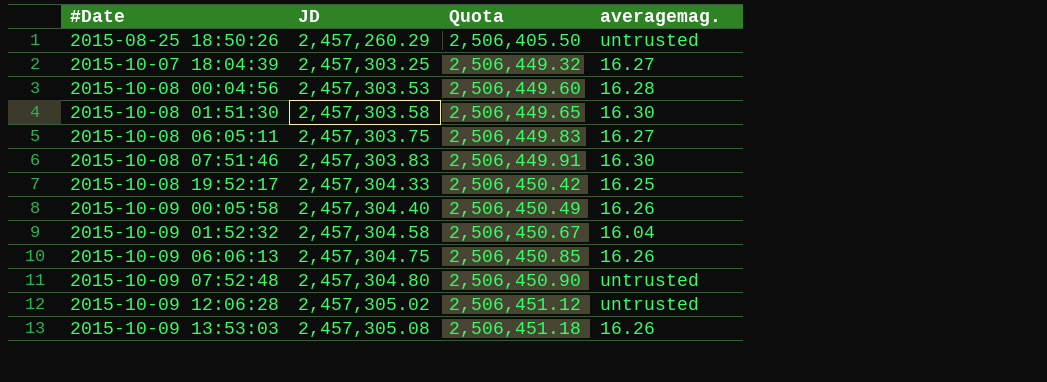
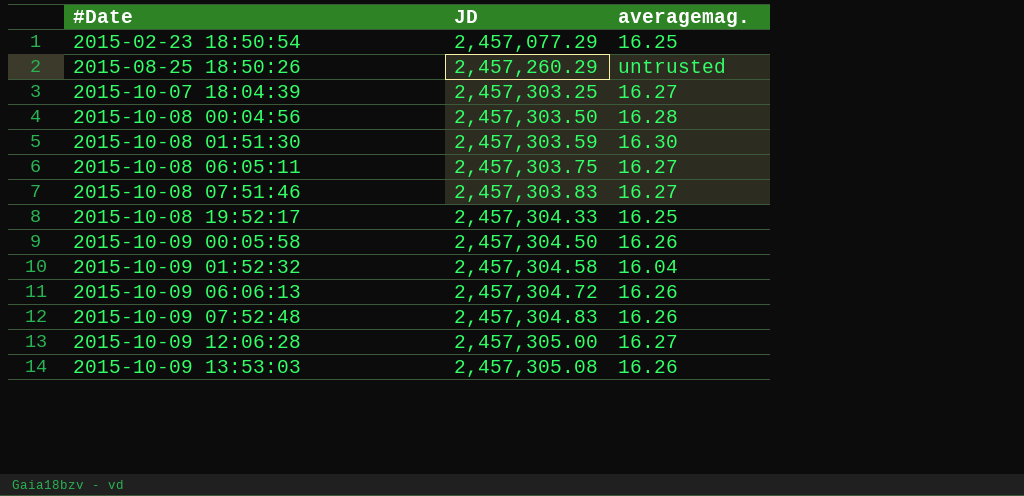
column Quota | formula: [JD] * 1.02 -> none
row 2015-02-23 18:50:54: none -> 2,457,077.29 | 16.25
2015-10-08 00:04:56 | JD: 2,457,303.53 -> 2,457,303.50
2015-10-08 01:51:30 | JD: 2,457,303.58 -> 2,457,303.59
2015-10-08 07:51:46 | averagemag.: 16.30 -> 16.27
2015-10-09 00:05:58 | JD: 2,457,304.40 -> 2,457,304.50
2015-10-09 06:06:13 | JD: 2,457,304.75 -> 2,457,304.72
2015-10-09 07:52:48 | JD: 2,457,304.80 -> 2,457,304.83
2015-10-09 07:52:48 | averagemag.: untrusted -> 16.26
2015-10-09 12:06:28 | JD: 2,457,305.02 -> 2,457,305.00
2015-10-09 12:06:28 | averagemag.: untrusted -> 16.27

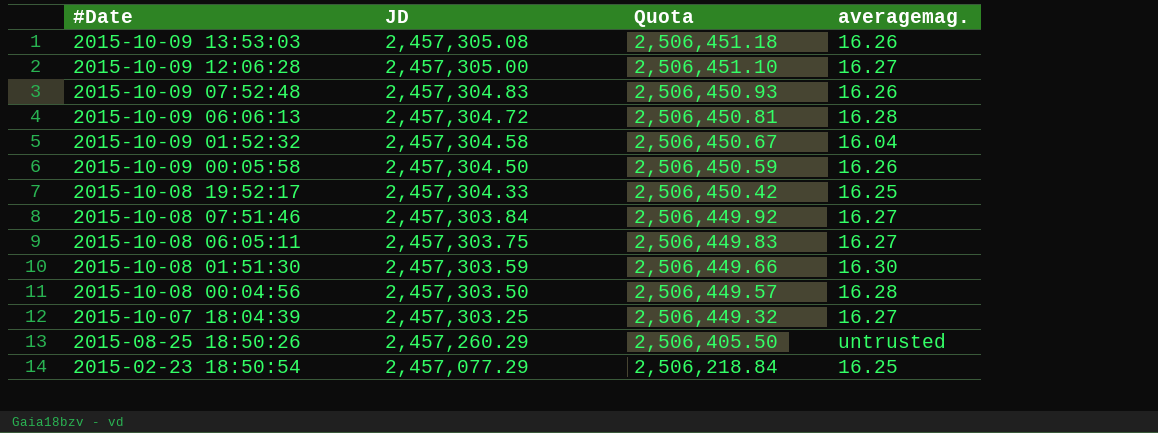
row order: #Date ascending -> #Date descending
column Quota | formula: none -> [JD] * 1.02
2015-10-09 06:06:13 | averagemag.: 16.26 -> 16.28
2015-10-08 07:51:46 | JD: 2,457,303.83 -> 2,457,303.84

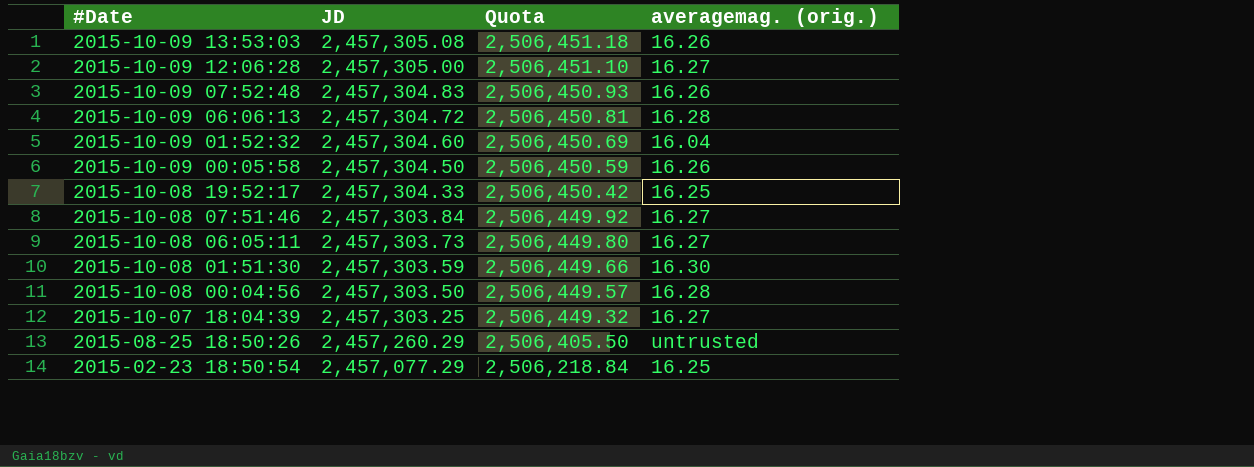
column name: averagemag. -> averagemag. (orig.)
2015-10-09 01:52:32 | JD: 2,457,304.58 -> 2,457,304.60
2015-10-09 01:52:32 | Quota: 2,506,450.67 -> 2,506,450.69
2015-10-08 06:05:11 | JD: 2,457,303.75 -> 2,457,303.73
2015-10-08 06:05:11 | Quota: 2,506,449.83 -> 2,506,449.80

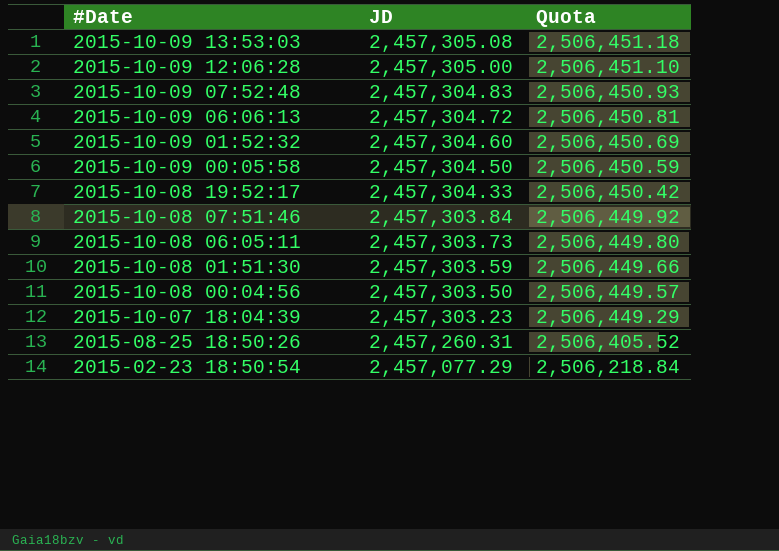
column averagemag. (orig.) | position: 4 -> none
2015-10-07 18:04:39 | JD: 2,457,303.25 -> 2,457,303.23
2015-10-07 18:04:39 | Quota: 2,506,449.32 -> 2,506,449.29
2015-08-25 18:50:26 | JD: 2,457,260.29 -> 2,457,260.31
2015-08-25 18:50:26 | Quota: 2,506,405.50 -> 2,506,405.52

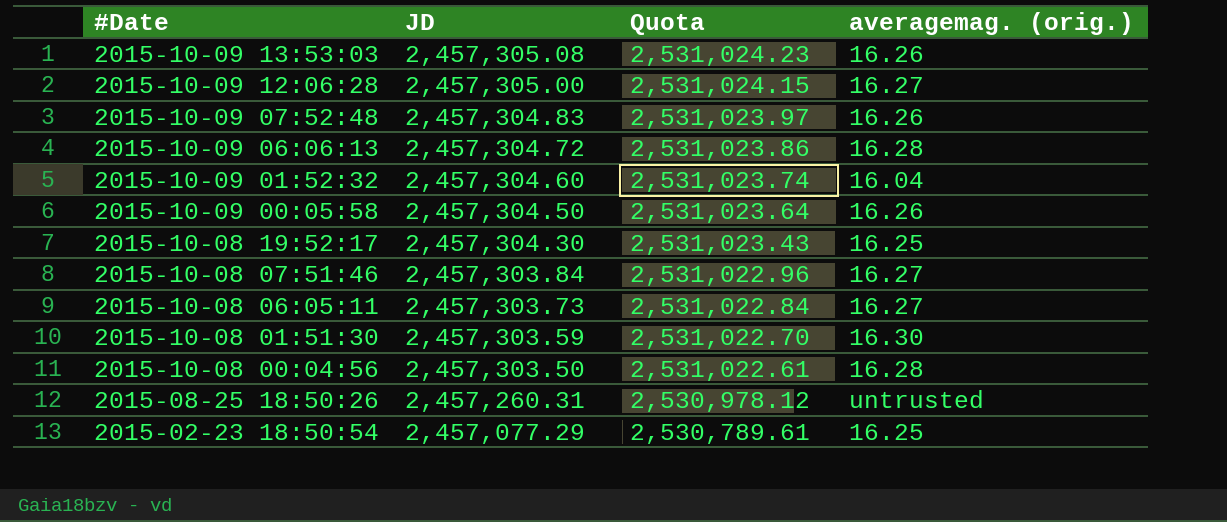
column Quota | formula: [JD] * 1.02 -> [JD] * 1.03
column averagemag. (orig.) | position: none -> 4
row 2015-10-07 18:04:39: 2,457,303.23 | 2,506,449.29 -> none
2015-10-08 19:52:17 | JD: 2,457,304.33 -> 2,457,304.30

